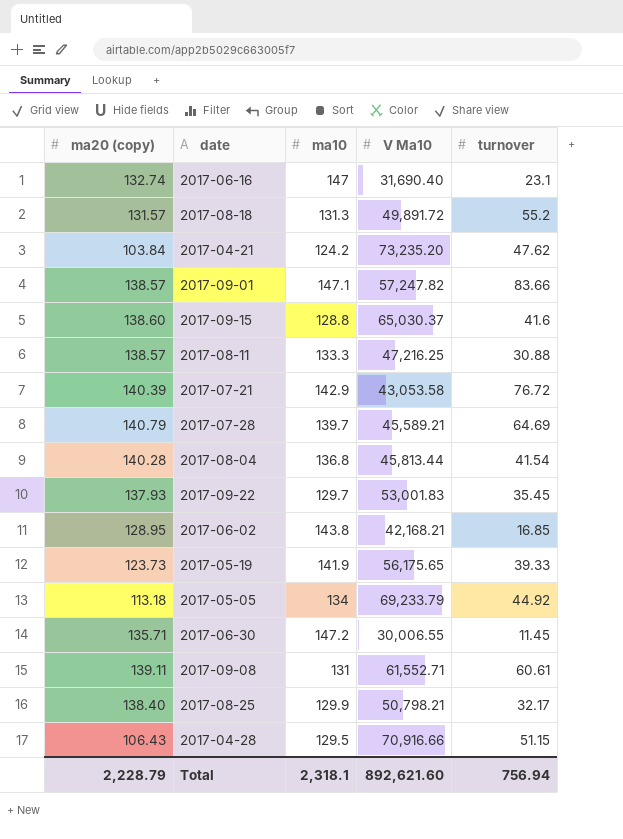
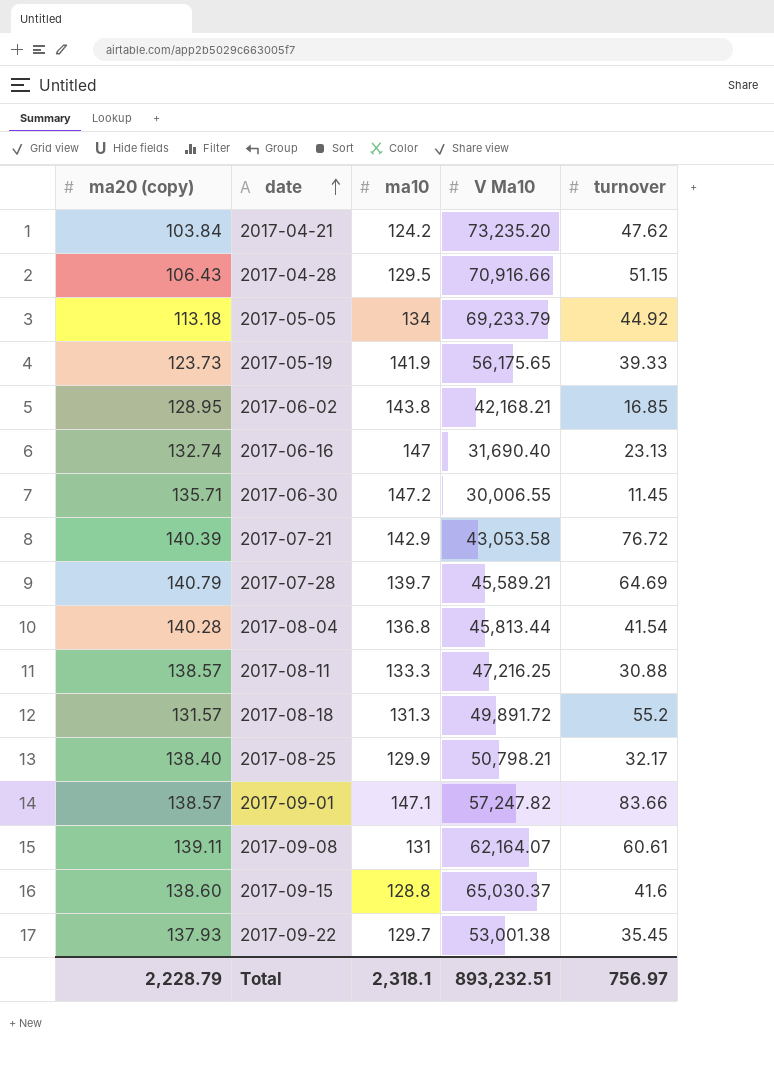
row order: none -> date ascending
2017-06-16 | turnover: 23.1 -> 23.13
2017-09-08 | V Ma10: 61,552.71 -> 62,164.07
2017-09-22 | V Ma10: 53,001.83 -> 53,001.38
Total | V Ma10: 892,621.60 -> 893,232.51
Total | turnover: 756.94 -> 756.97

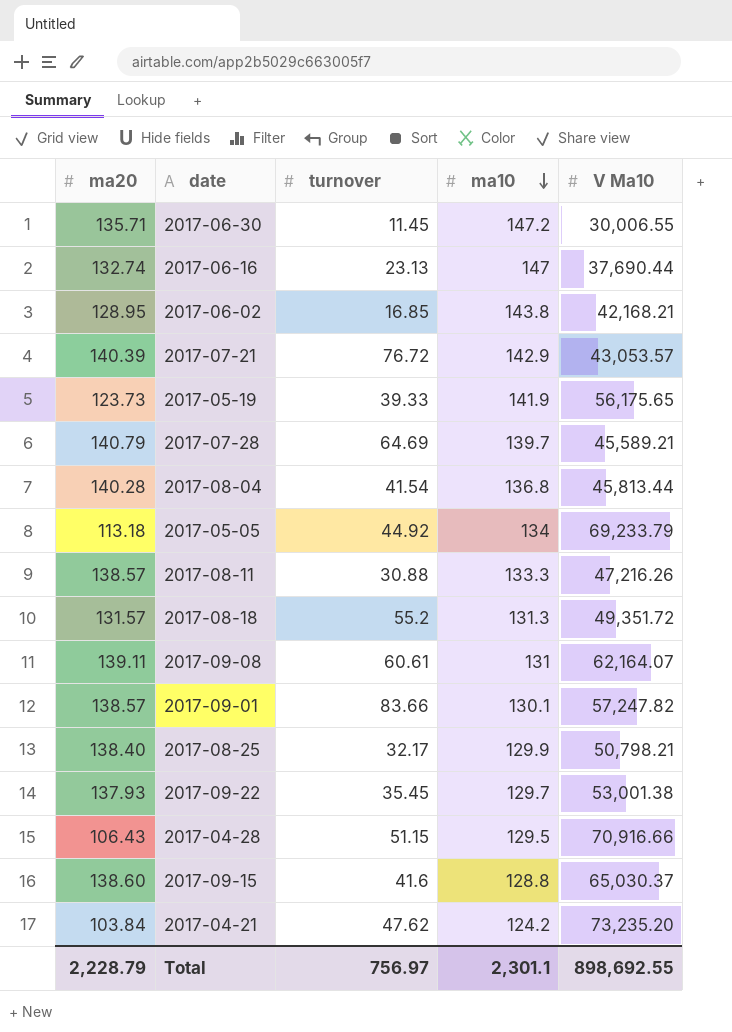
row order: date ascending -> ma10 descending
column name: ma20 (copy) -> ma20
column turnover | position: 5 -> 3
2017-06-16 | V Ma10: 31,690.40 -> 37,690.44
2017-07-21 | V Ma10: 43,053.58 -> 43,053.57
2017-08-11 | V Ma10: 47,216.25 -> 47,216.26
2017-08-18 | V Ma10: 49,891.72 -> 49,351.72
2017-09-01 | ma10: 147.1 -> 130.1
Total | ma10: 2,318.1 -> 2,301.1
Total | V Ma10: 893,232.51 -> 898,692.55

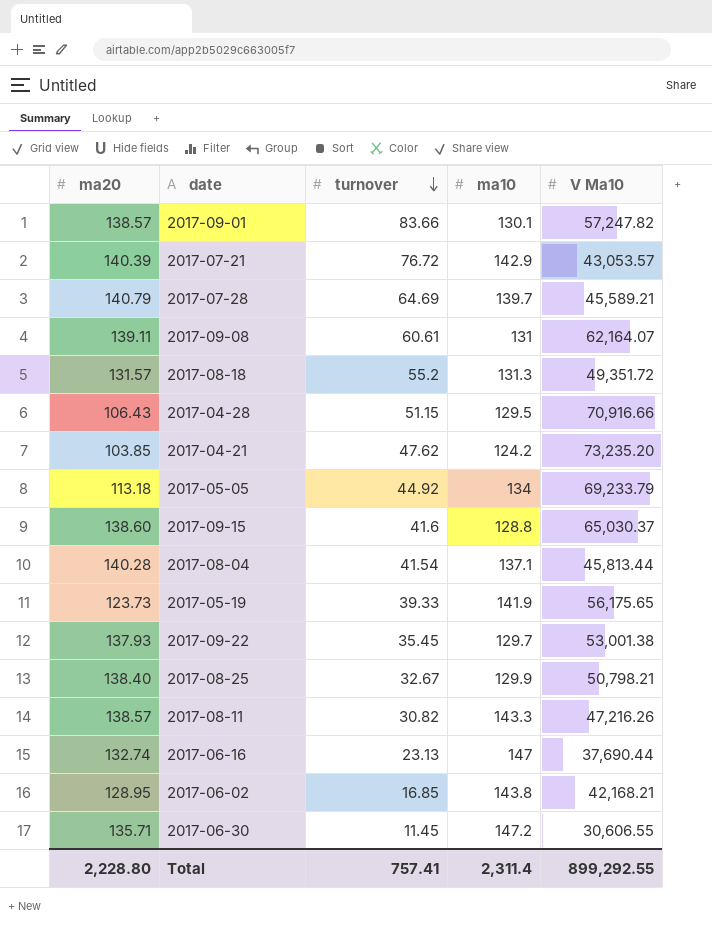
row order: ma10 descending -> turnover descending
2017-04-21 | ma20: 103.84 -> 103.85
2017-08-04 | ma10: 136.8 -> 137.1
2017-08-25 | turnover: 32.17 -> 32.67
2017-08-11 | turnover: 30.88 -> 30.82
2017-08-11 | ma10: 133.3 -> 143.3
2017-06-30 | V Ma10: 30,006.55 -> 30,606.55
Total | ma20: 2,228.79 -> 2,228.80
Total | turnover: 756.97 -> 757.41
Total | ma10: 2,301.1 -> 2,311.4
Total | V Ma10: 898,692.55 -> 899,292.55

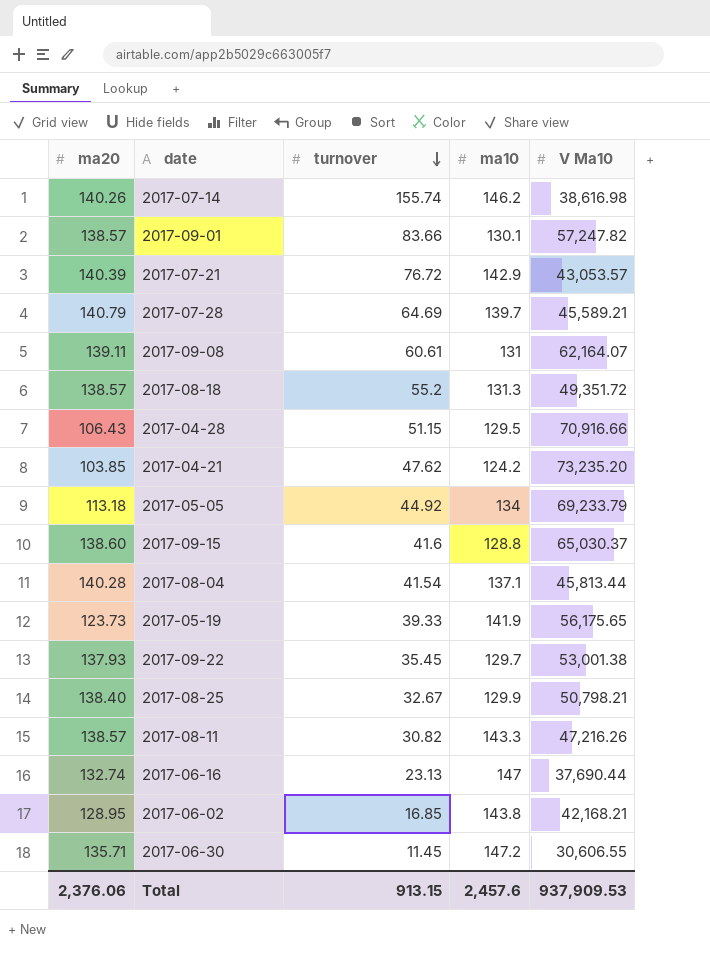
row 2017-07-14: none -> 140.26 | 155.74 | 146.2 | 38,616.98
2017-08-18 | ma20: 131.57 -> 138.57
Total | ma20: 2,228.80 -> 2,376.06
Total | turnover: 757.41 -> 913.15
Total | ma10: 2,311.4 -> 2,457.6
Total | V Ma10: 899,292.55 -> 937,909.53

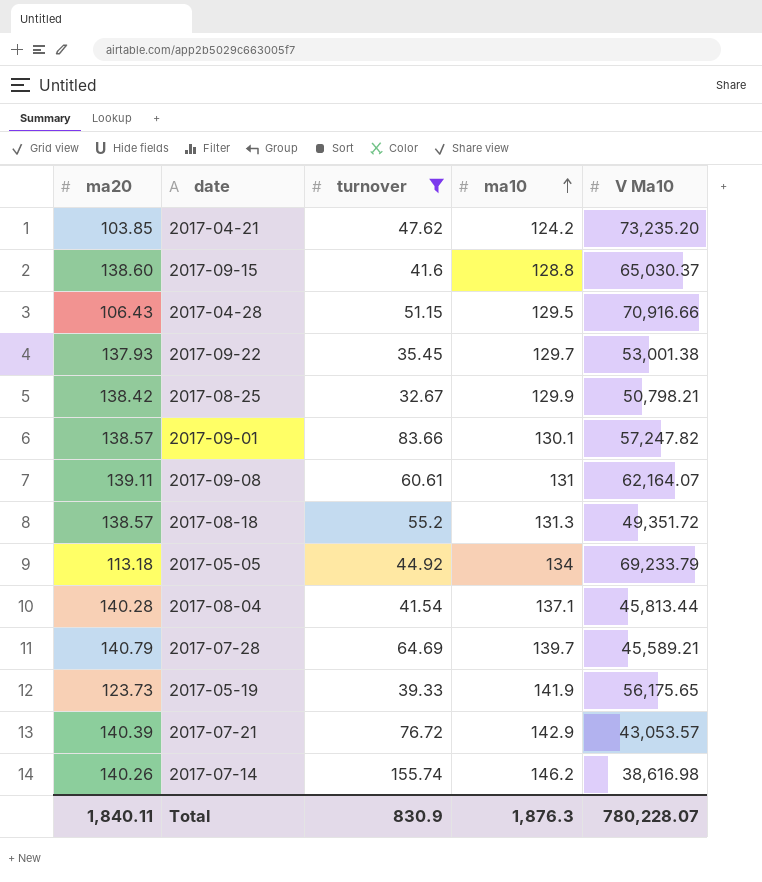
filter: none -> turnover >= 32.67
row order: turnover descending -> ma10 ascending
2017-08-25 | ma20: 138.40 -> 138.42
Total | ma20: 2,376.06 -> 1,840.11
Total | turnover: 913.15 -> 830.9
Total | ma10: 2,457.6 -> 1,876.3
Total | V Ma10: 937,909.53 -> 780,228.07

